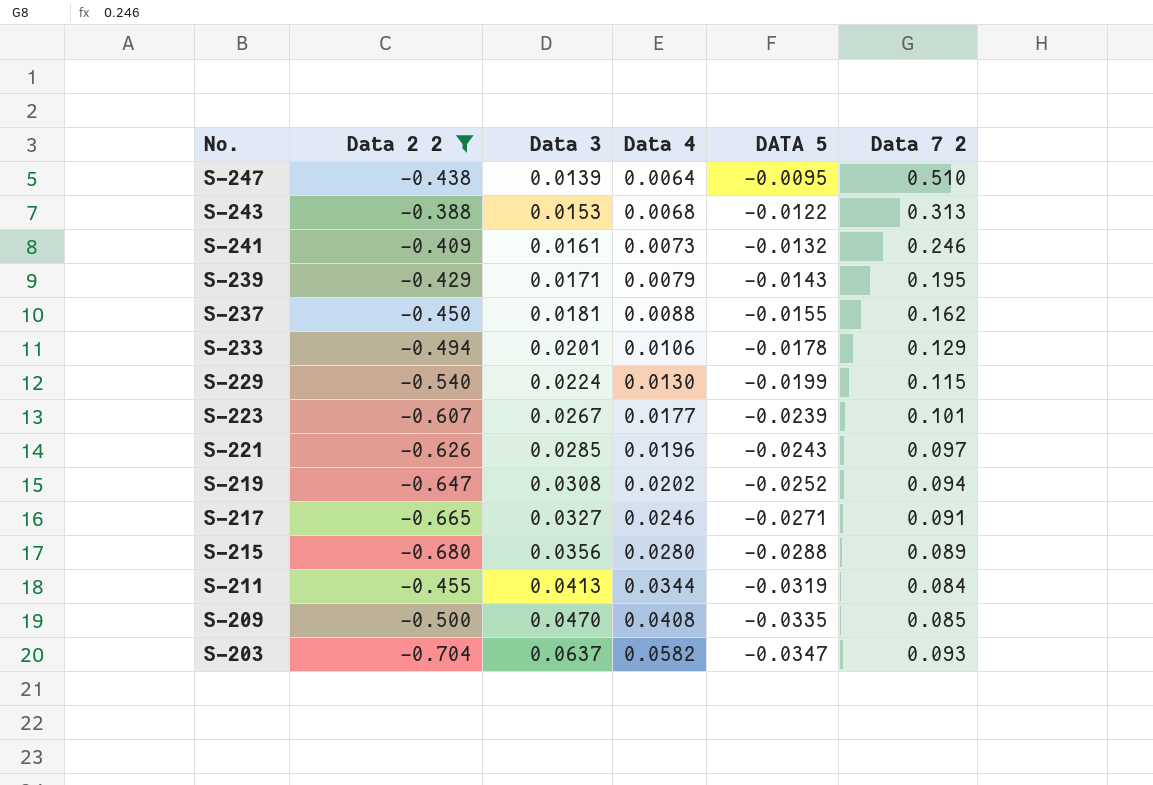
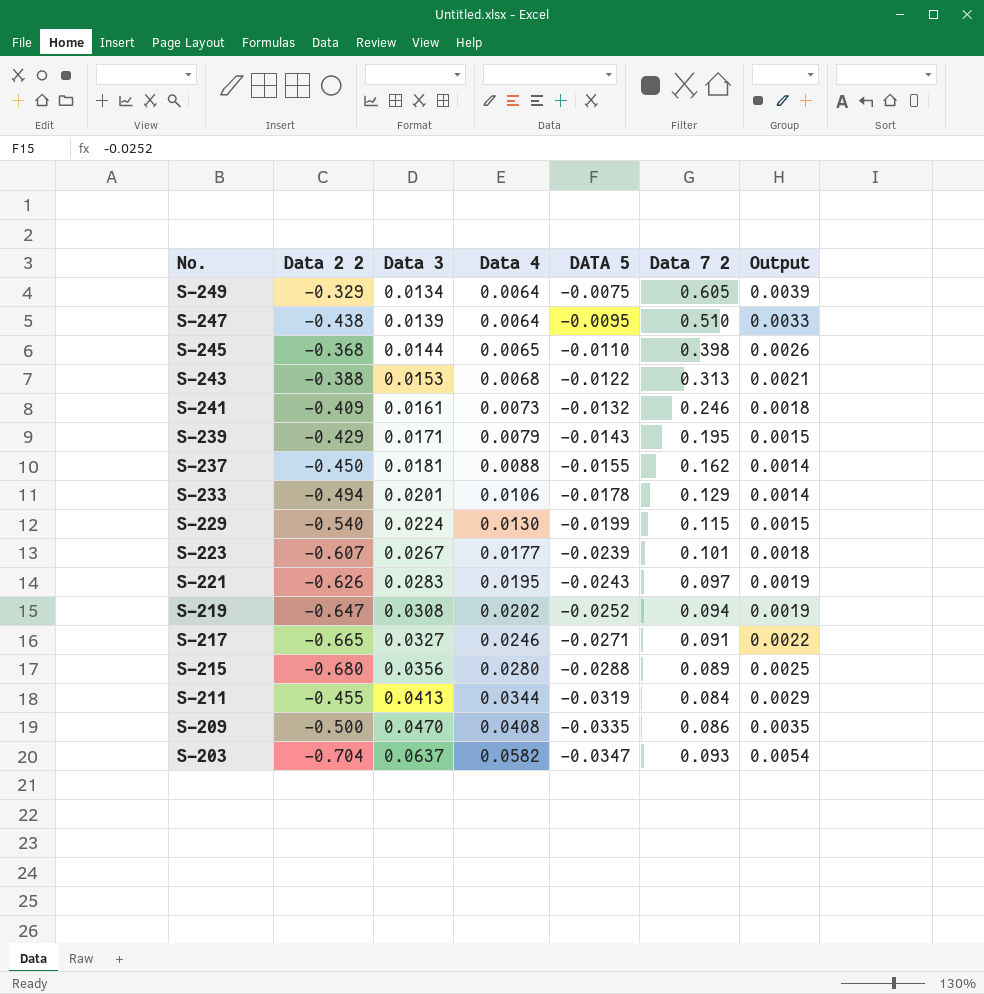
filter: Data 2 2 <= -0.388 -> none
column Output | formula: none -> [Data 4] * [Data 7 2]
S-221 | Data 3: 0.0285 -> 0.0283
S-221 | Data 4: 0.0196 -> 0.0195
S-209 | Data 7 2: 0.085 -> 0.086

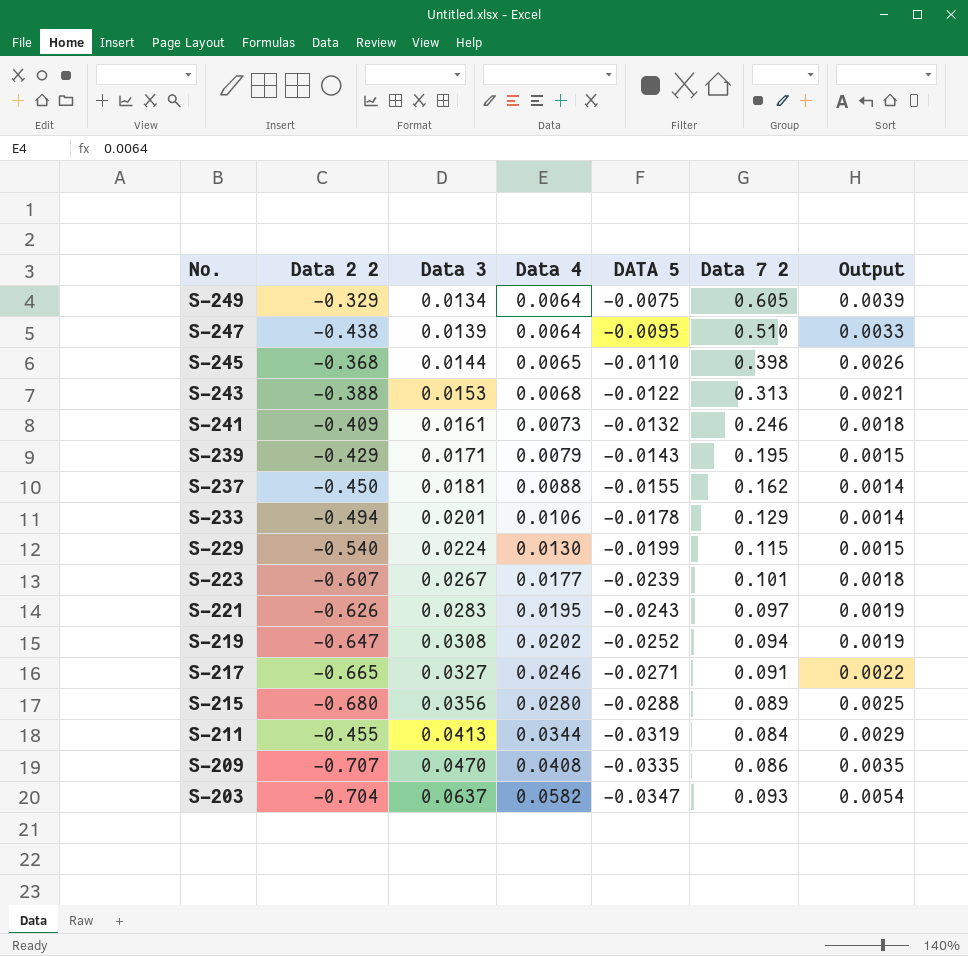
S-209 | Data 2 2: -0.500 -> -0.707

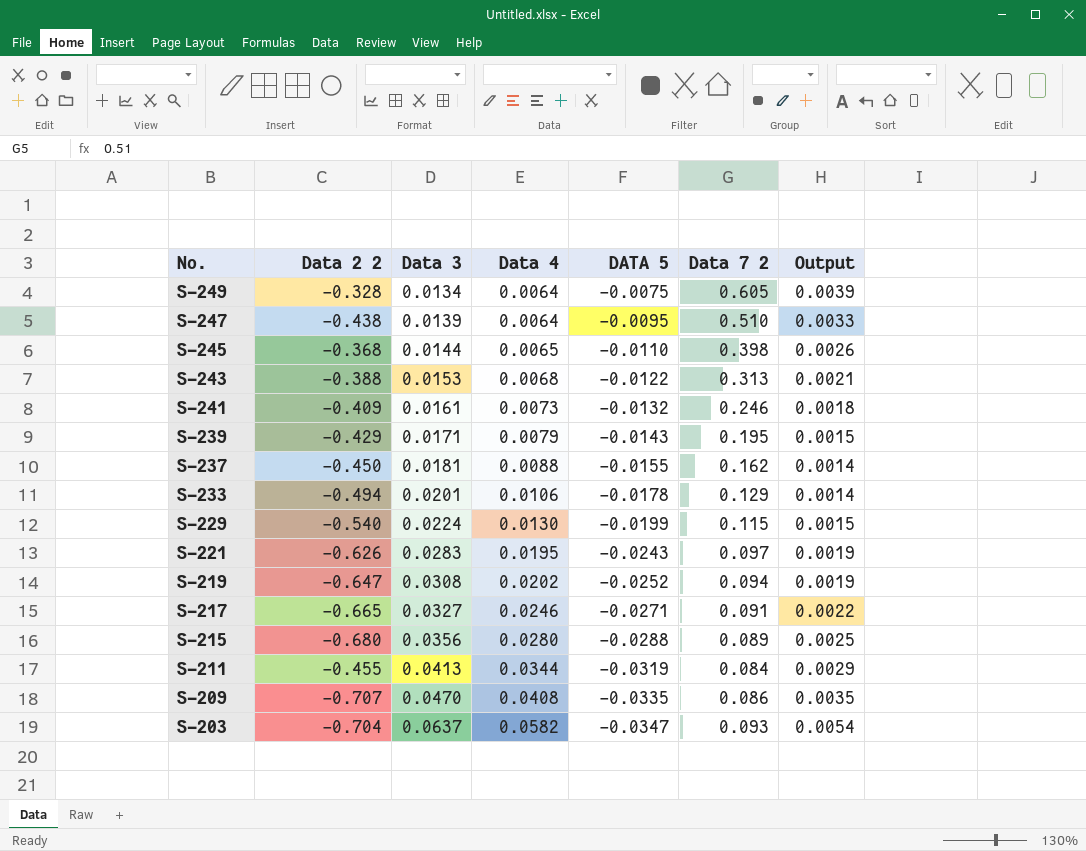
row S-223: -0.607 | 0.0267 | 0.0177 | -0.0239 | 0.101 | 0.0018 -> none
S-249 | Data 2 2: -0.329 -> -0.328

